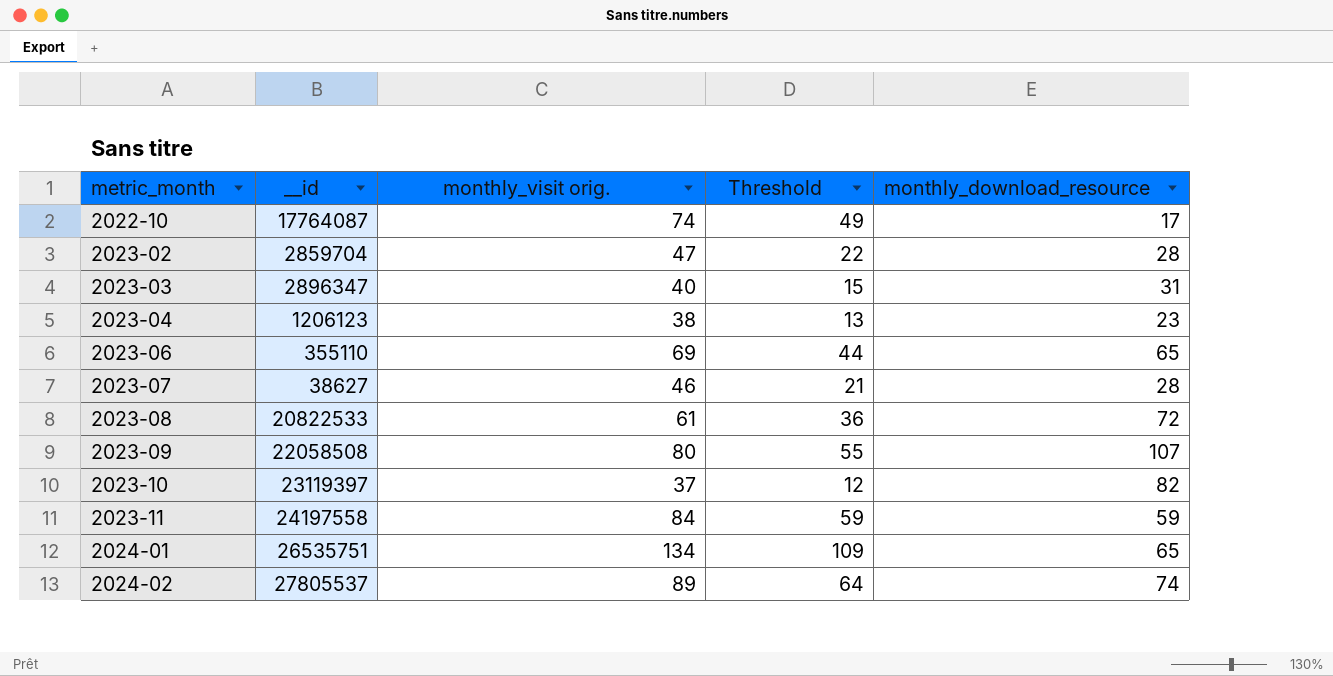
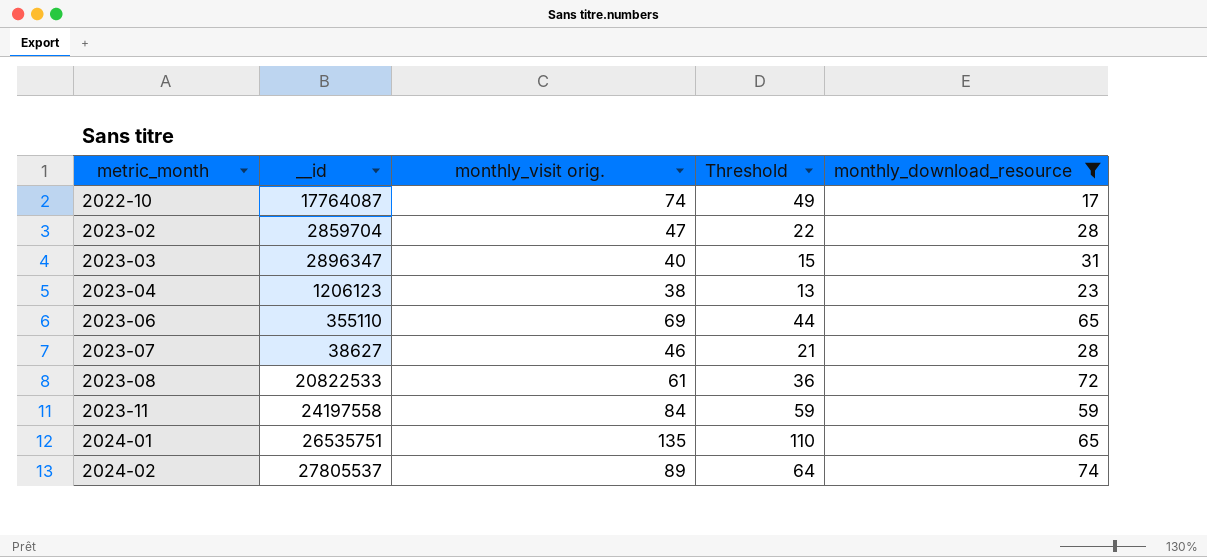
filter: none -> monthly_download_resource <= 74
2024-01 | monthly_visit orig.: 134 -> 135
2024-01 | Threshold: 109 -> 110

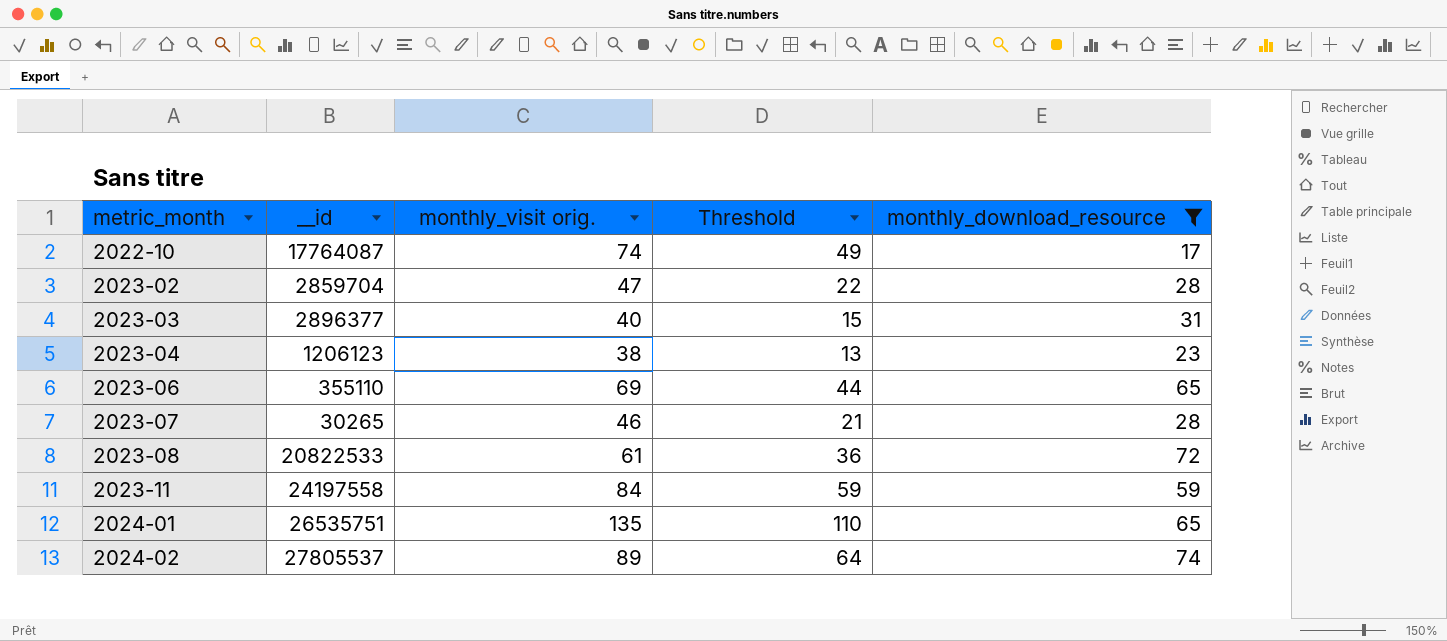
2023-03 | __id: 2896347 -> 2896377
2023-07 | __id: 38627 -> 30265

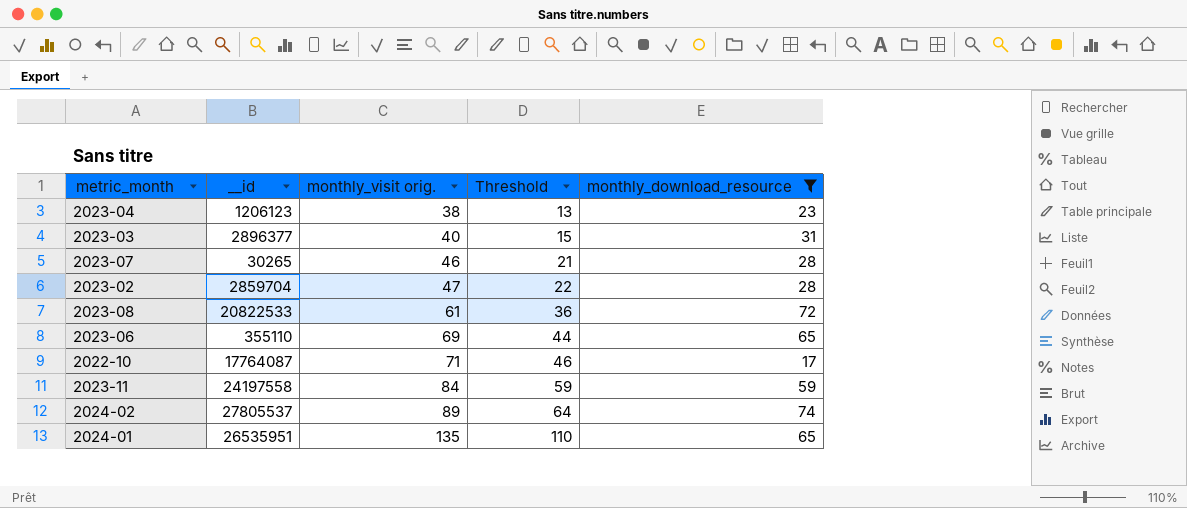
row order: metric_month ascending -> monthly_visit orig. ascending
2022-10 | monthly_visit orig.: 74 -> 71
2022-10 | Threshold: 49 -> 46
2024-01 | __id: 26535751 -> 26535951

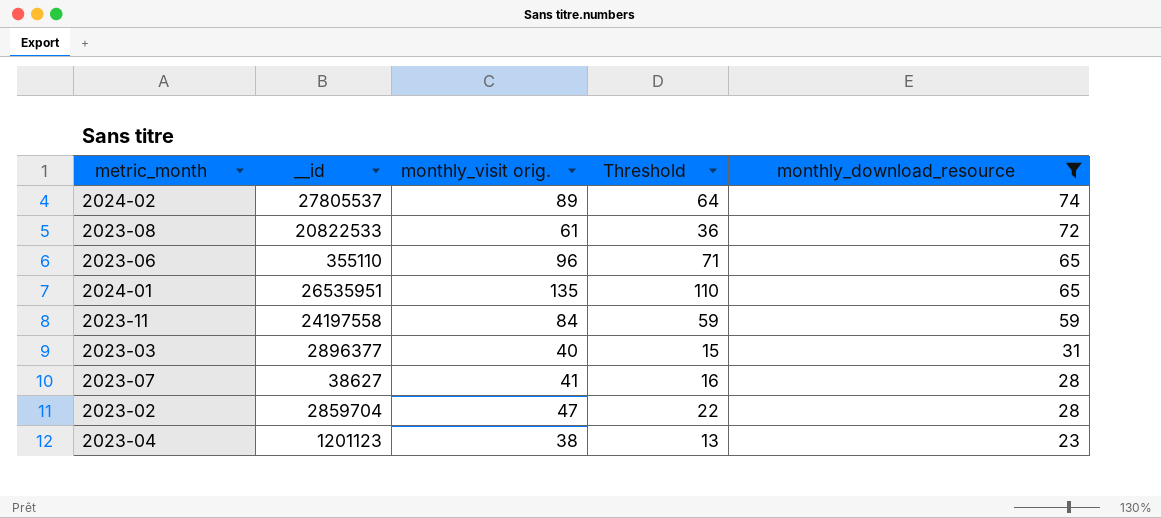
row order: monthly_visit orig. ascending -> monthly_download_resource descending
row 2022-10: 17764087 | 71 | 46 | 17 -> none
2023-06 | monthly_visit orig.: 69 -> 96
2023-06 | Threshold: 44 -> 71
2023-07 | __id: 30265 -> 38627
2023-07 | monthly_visit orig.: 46 -> 41
2023-07 | Threshold: 21 -> 16
2023-04 | __id: 1206123 -> 1201123

